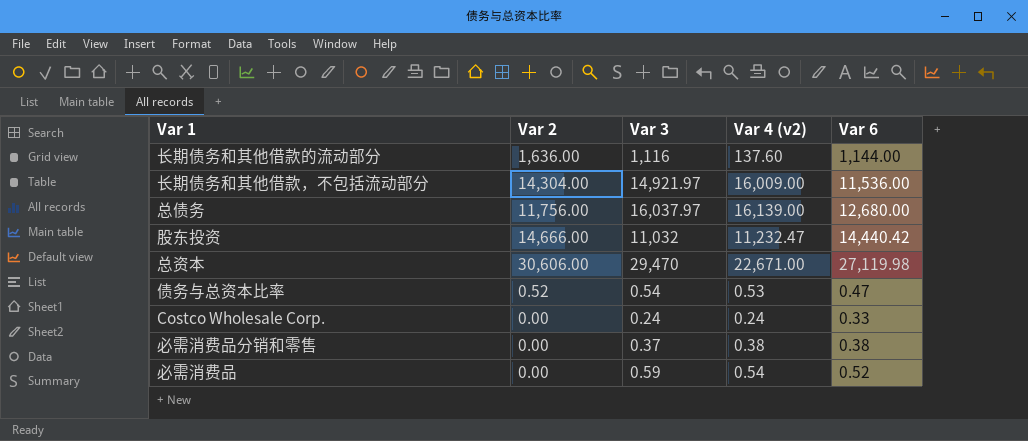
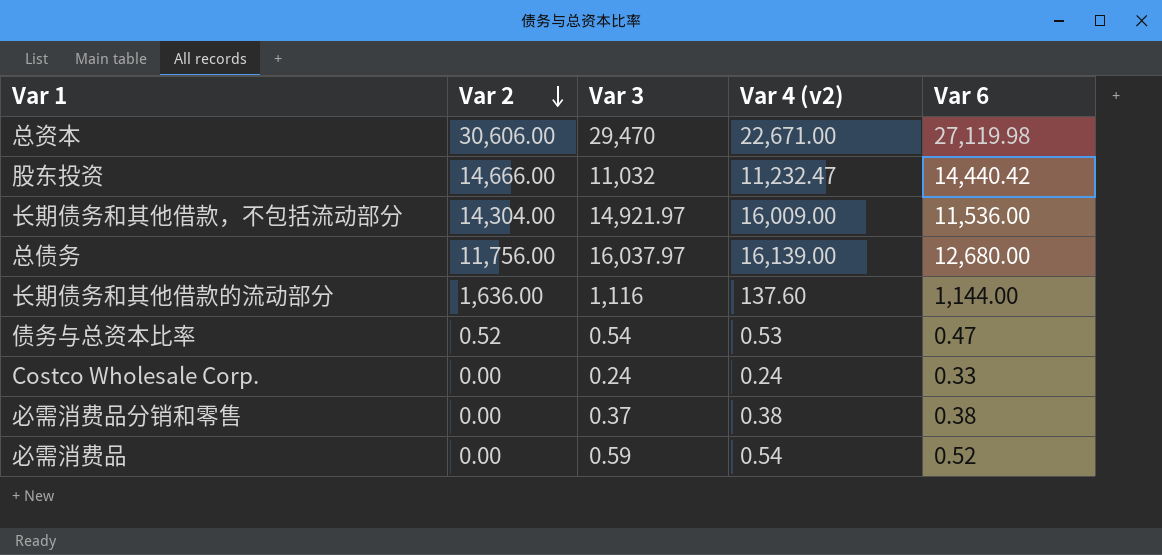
row order: none -> Var 2 descending

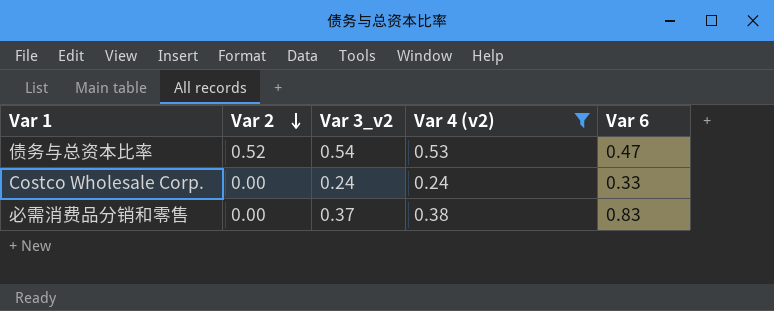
filter: none -> Var 4 (v2) <= 0.53
column name: Var 3 -> Var 3_v2
必需消费品分销和零售 | Var 6: 0.38 -> 0.83

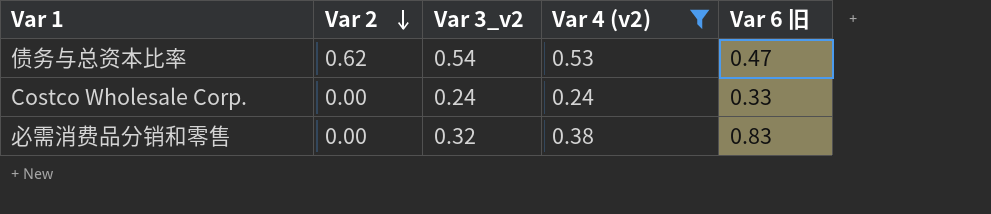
column name: Var 6 -> Var 6 旧
债务与总资本比率 | Var 2: 0.52 -> 0.62
必需消费品分销和零售 | Var 3_v2: 0.37 -> 0.32

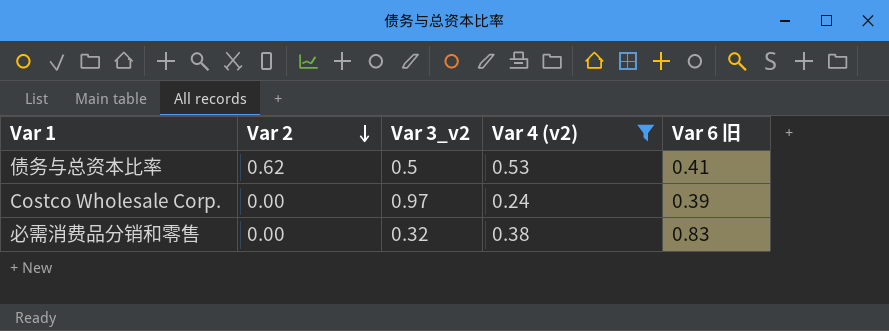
债务与总资本比率 | Var 3_v2: 0.54 -> 0.5
债务与总资本比率 | Var 6 旧: 0.47 -> 0.41
Costco Wholesale Corp. | Var 3_v2: 0.24 -> 0.97
Costco Wholesale Corp. | Var 6 旧: 0.33 -> 0.39

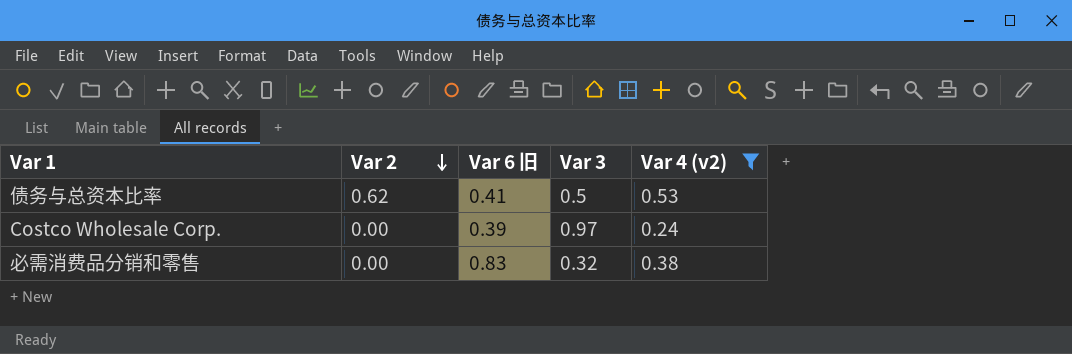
column Var 6 旧 | position: 5 -> 3
column name: Var 3_v2 -> Var 3

